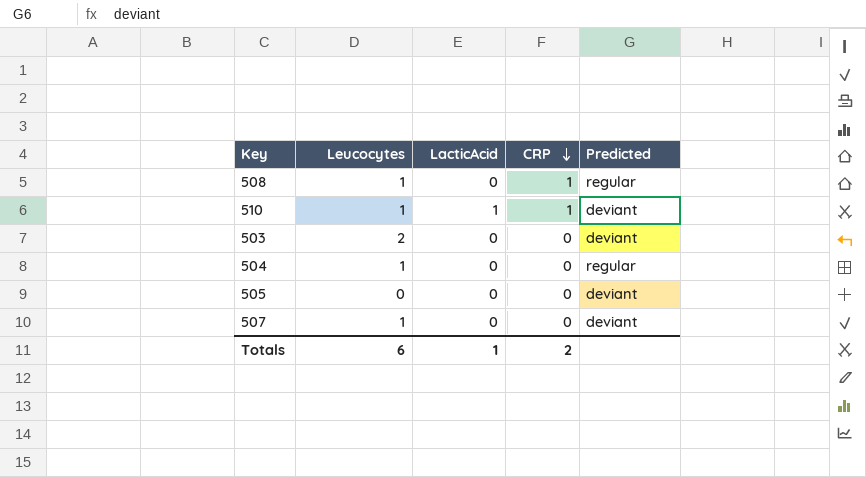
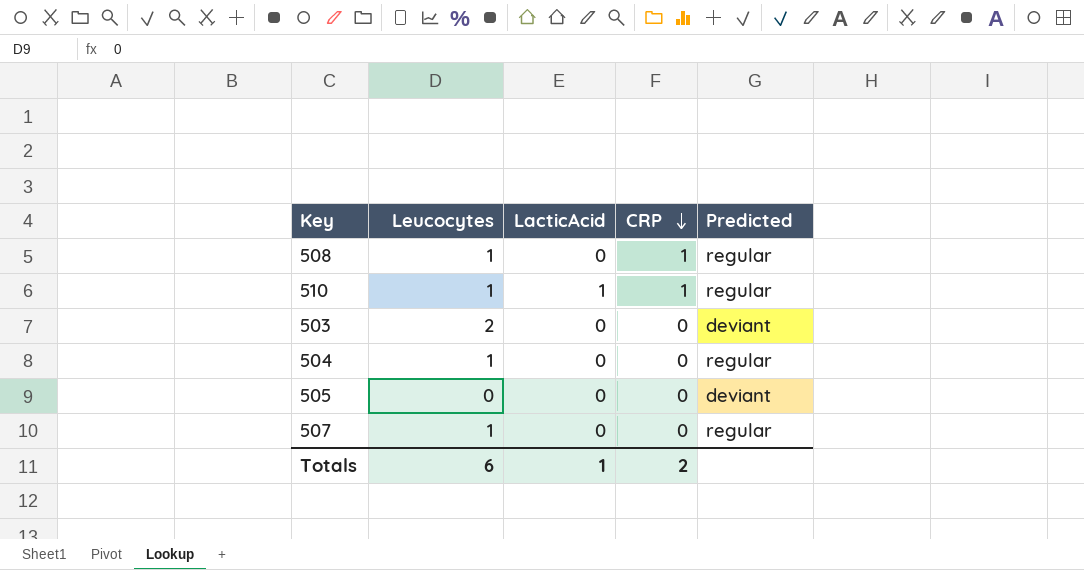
510 | Predicted: deviant -> regular
507 | Predicted: deviant -> regular

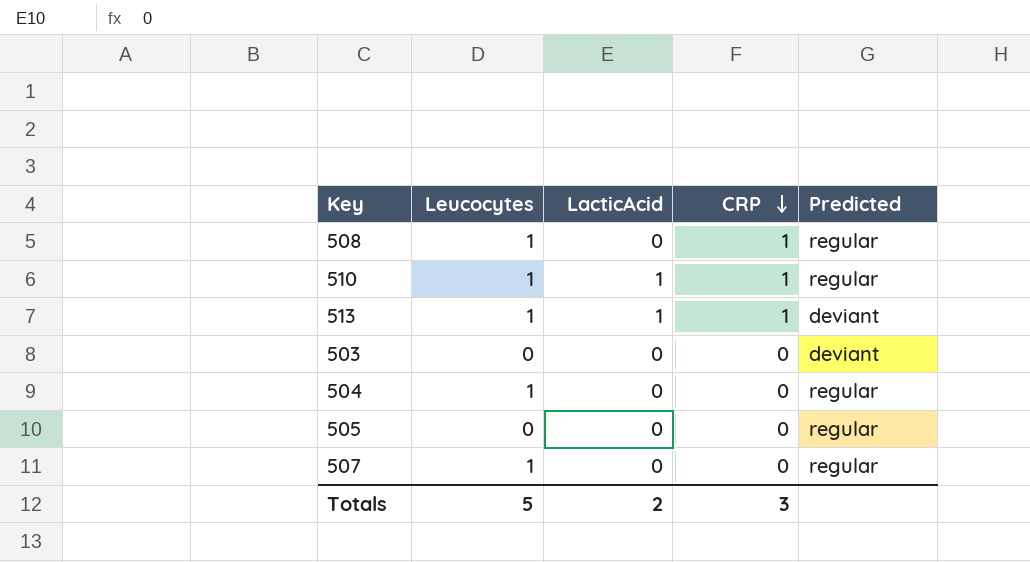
row 513: none -> 1 | 1 | 1 | deviant
503 | Leucocytes: 2 -> 0
505 | Predicted: deviant -> regular
Totals | Leucocytes: 6 -> 5
Totals | LacticAcid: 1 -> 2
Totals | CRP: 2 -> 3

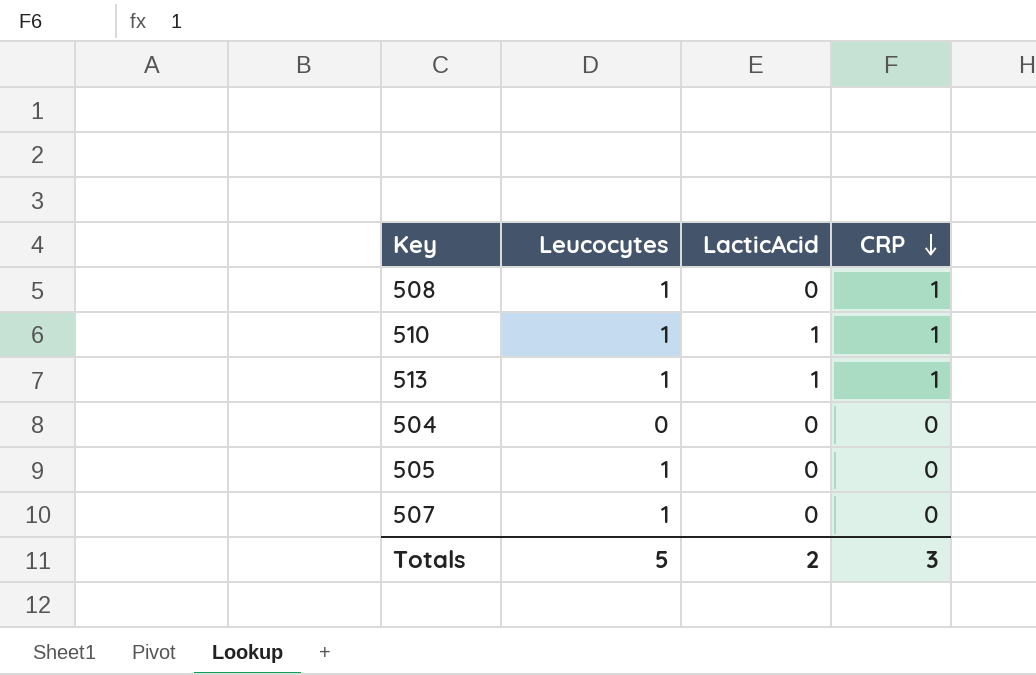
column Predicted | position: 5 -> none
row 503: 0 | 0 | 0 | deviant -> none
504 | Leucocytes: 1 -> 0
505 | Leucocytes: 0 -> 1

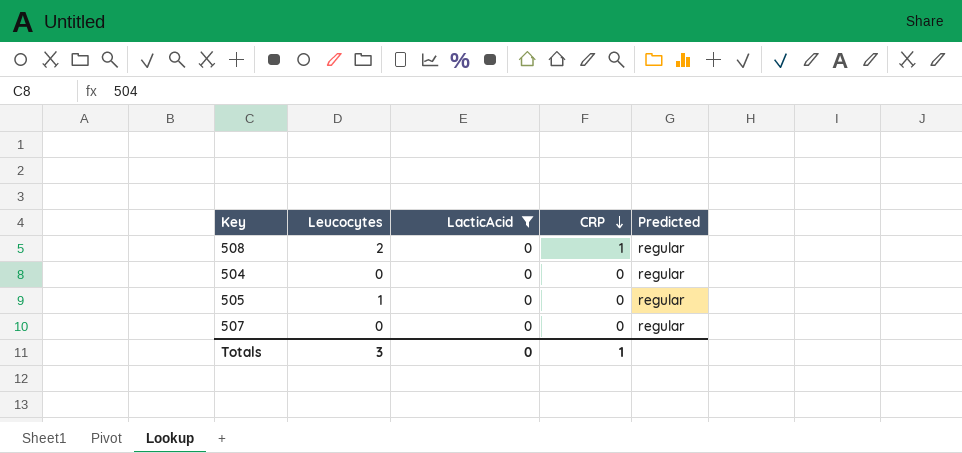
filter: none -> LacticAcid = 0
column Predicted | position: none -> 5
508 | Leucocytes: 1 -> 2
507 | Leucocytes: 1 -> 0
Totals | Leucocytes: 5 -> 3
Totals | LacticAcid: 2 -> 0
Totals | CRP: 3 -> 1

